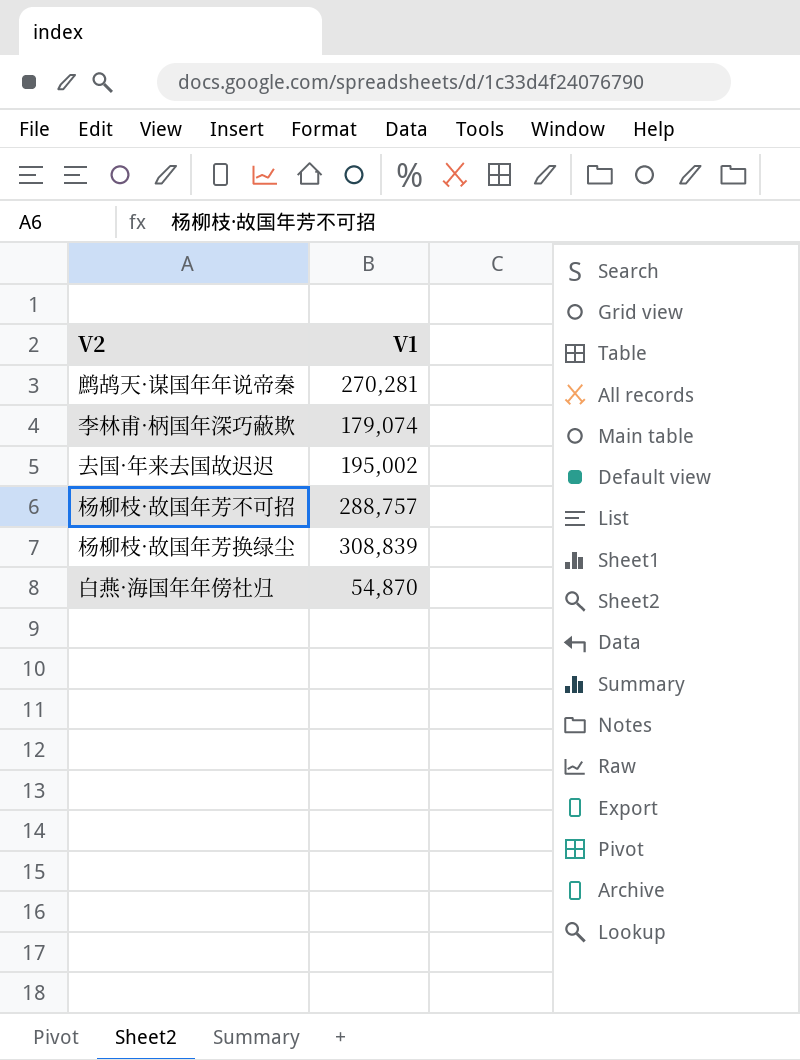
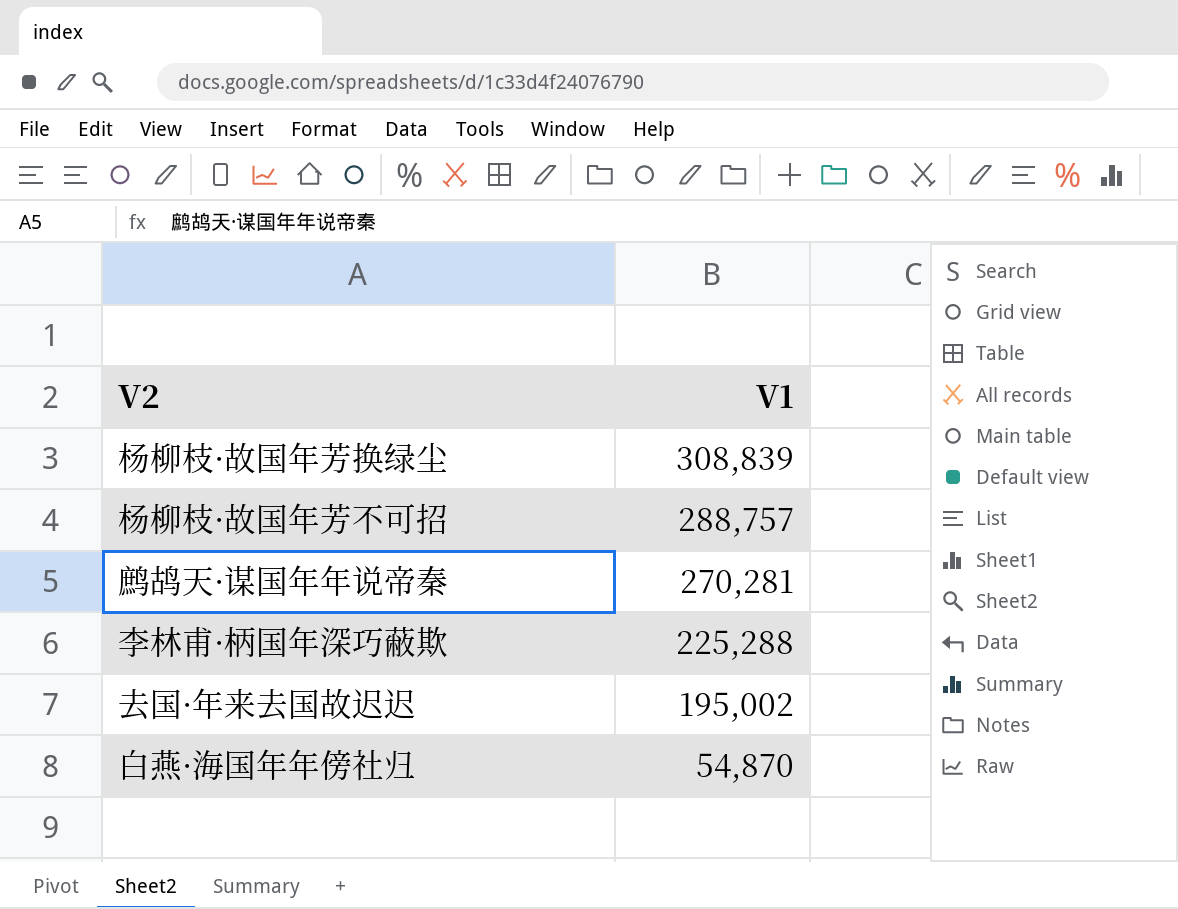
row order: none -> V1 descending
李林甫·柄国年深巧蔽欺 | V1: 179,074 -> 225,288

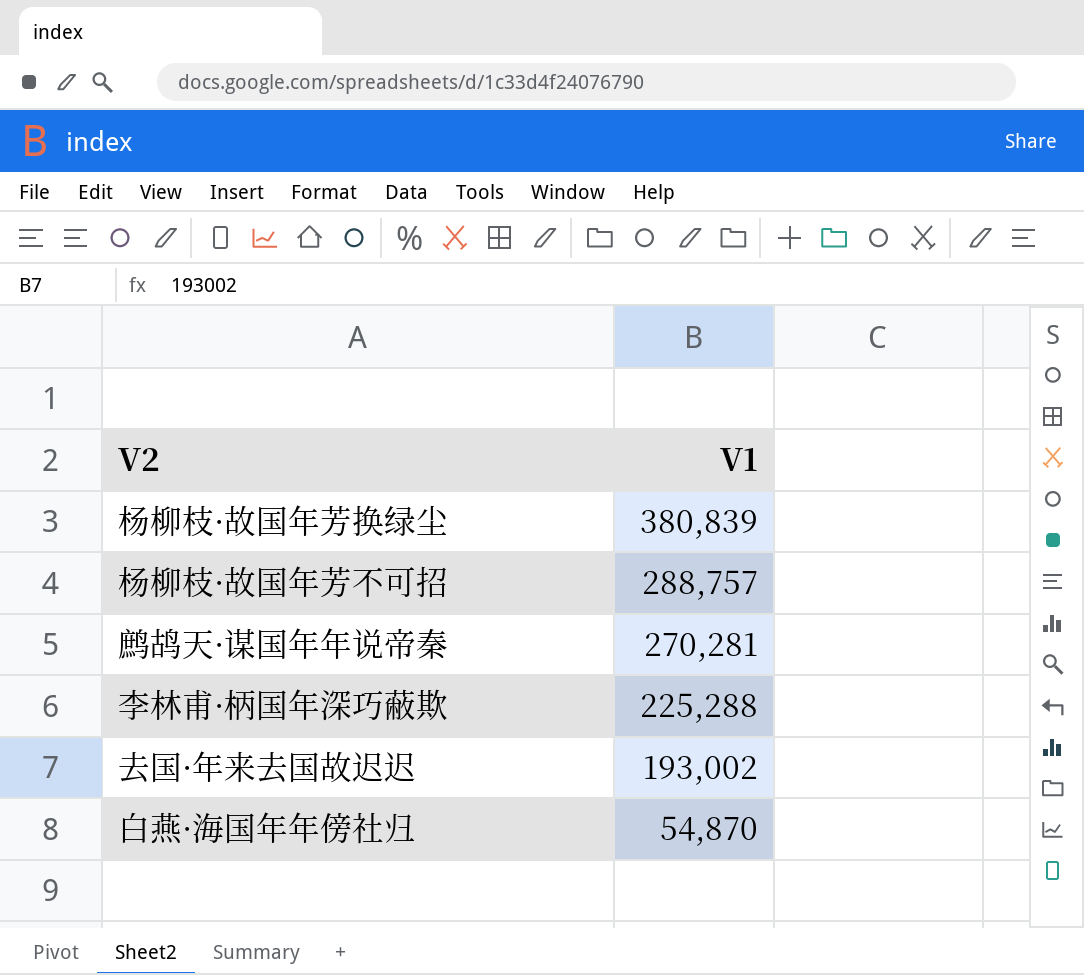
杨柳枝·故国年芳换绿尘 | V1: 308,839 -> 380,839
去国·年来去国故迟迟 | V1: 195,002 -> 193,002

